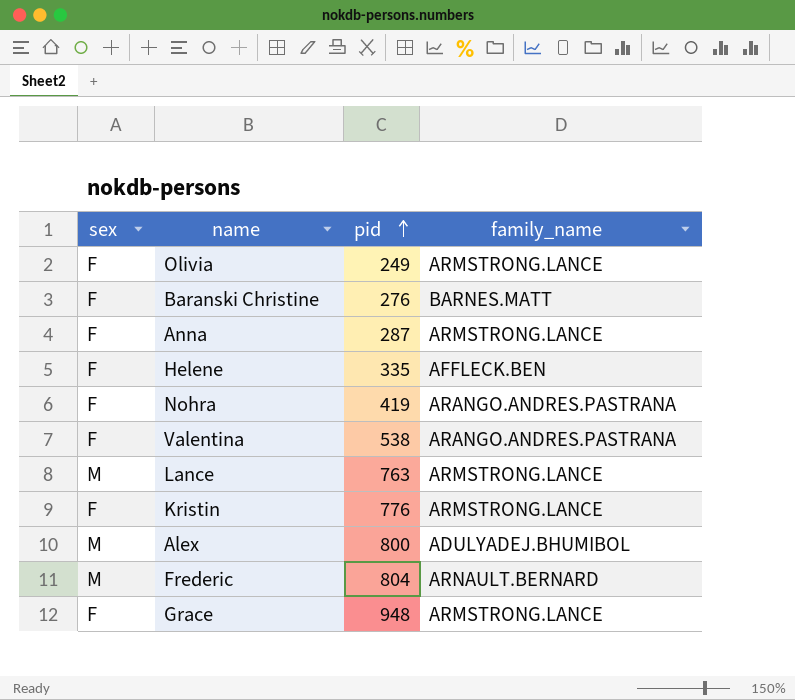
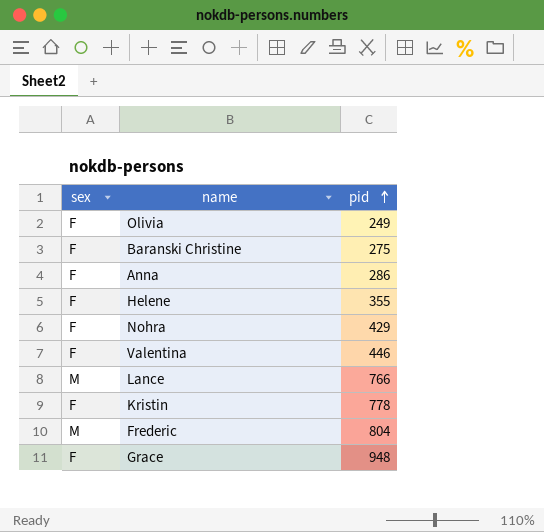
column family_name | position: 4 -> none
row Alex: M | 800 | ADULYADEJ.BHUMIBOL -> none
Baranski Christine | pid: 276 -> 275
Anna | pid: 287 -> 286
Helene | pid: 335 -> 355
Nohra | pid: 419 -> 429
Valentina | pid: 538 -> 446
Lance | pid: 763 -> 766
Kristin | pid: 776 -> 778

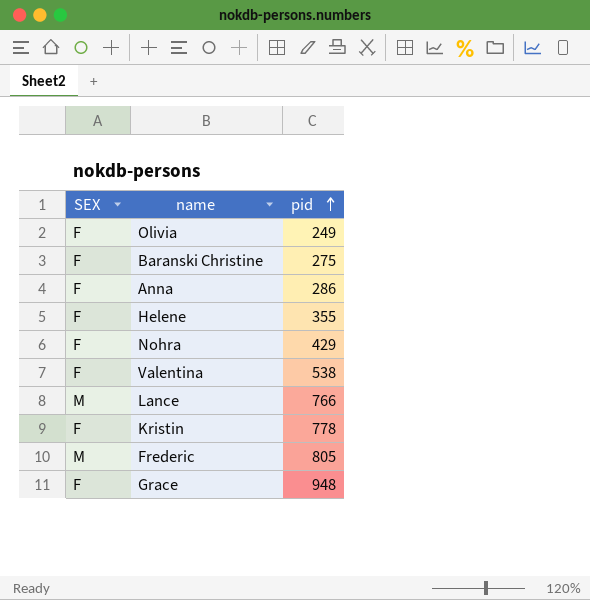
column name: sex -> SEX
Valentina | pid: 446 -> 538
Frederic | pid: 804 -> 805

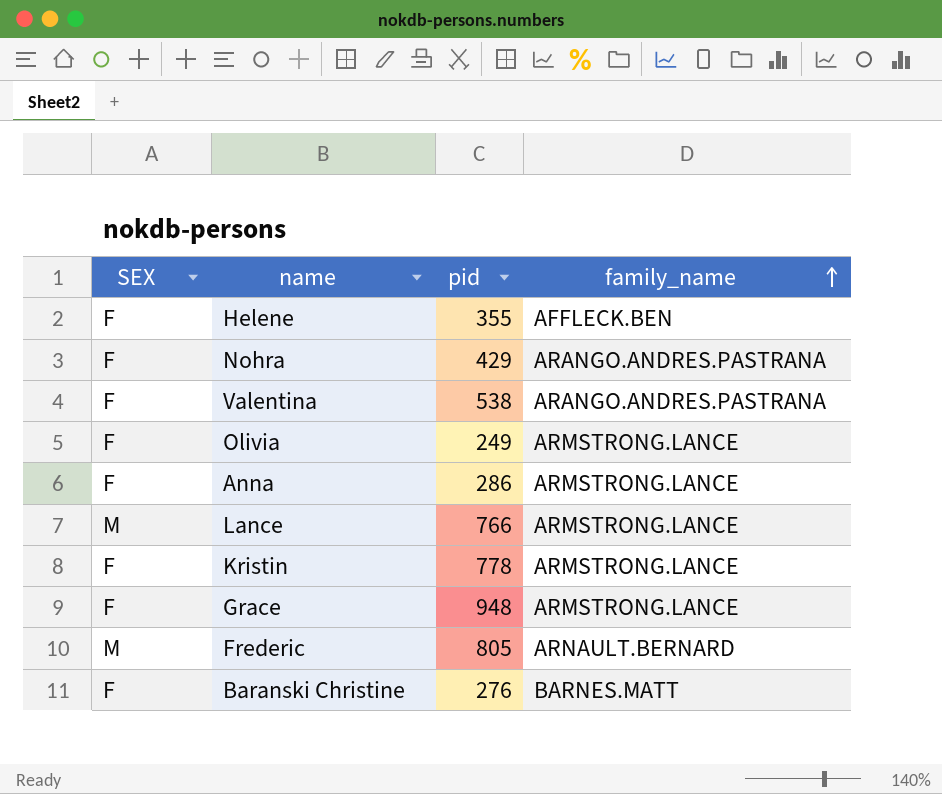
row order: pid ascending -> family_name ascending
column family_name | position: none -> 4
Baranski Christine | pid: 275 -> 276

